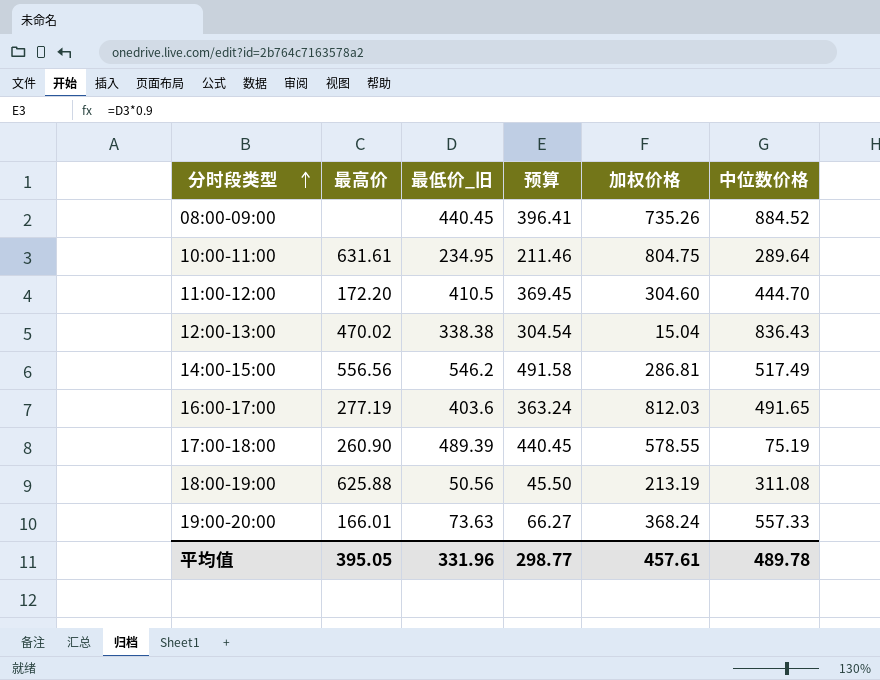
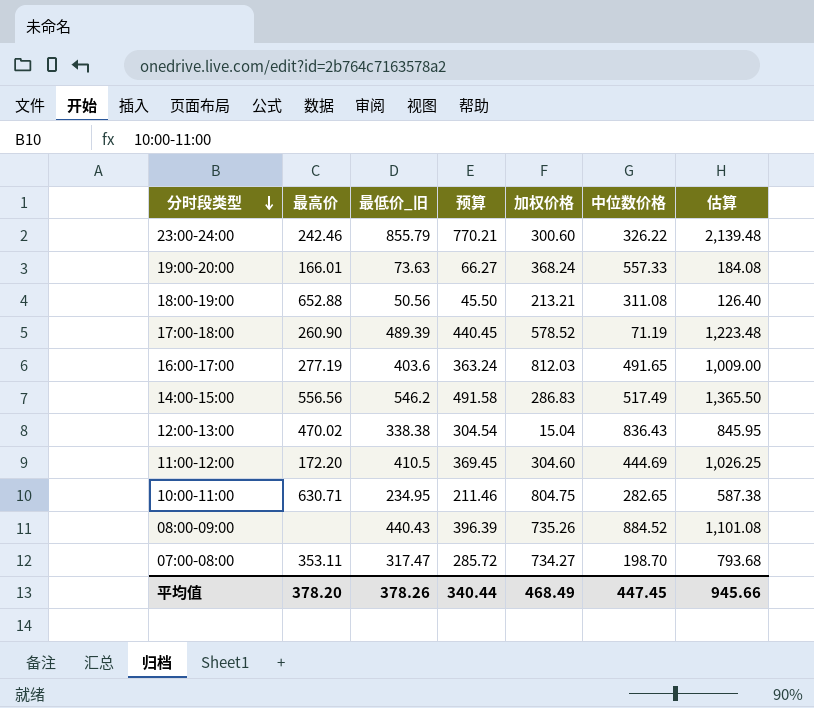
row order: 分时段类型 ascending -> 分时段类型 descending
column 估算 | formula: none -> [最低价_旧] * 2.5
row 23:00-24:00: none -> 242.46 | 855.79 | 770.21 | 300.60 | 326.22 | 2,139.48
18:00-19:00 | 最高价: 625.88 -> 652.88
18:00-19:00 | 加权价格: 213.19 -> 213.21
17:00-18:00 | 加权价格: 578.55 -> 578.52
17:00-18:00 | 中位数价格: 75.19 -> 71.19
14:00-15:00 | 加权价格: 286.81 -> 286.83
11:00-12:00 | 中位数价格: 444.70 -> 444.69
10:00-11:00 | 最高价: 631.61 -> 630.71
10:00-11:00 | 中位数价格: 289.64 -> 282.65
08:00-09:00 | 最低价_旧: 440.45 -> 440.43
08:00-09:00 | 预算: 396.41 -> 396.39
row 07:00-08:00: none -> 353.11 | 317.47 | 285.72 | 734.27 | 198.70 | 793.68
平均值 | 最高价: 395.05 -> 378.20
平均值 | 最低价_旧: 331.96 -> 378.26
平均值 | 预算: 298.77 -> 340.44
平均值 | 加权价格: 457.61 -> 468.49
平均值 | 中位数价格: 489.78 -> 447.45

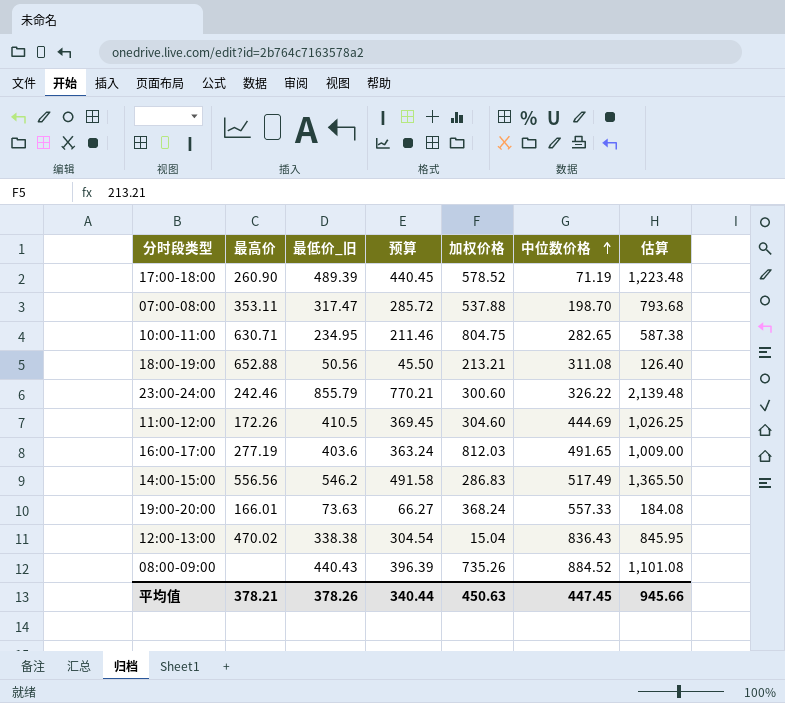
row order: 分时段类型 descending -> 中位数价格 ascending
07:00-08:00 | 加权价格: 734.27 -> 537.88
11:00-12:00 | 最高价: 172.20 -> 172.26
平均值 | 最高价: 378.20 -> 378.21
平均值 | 加权价格: 468.49 -> 450.63

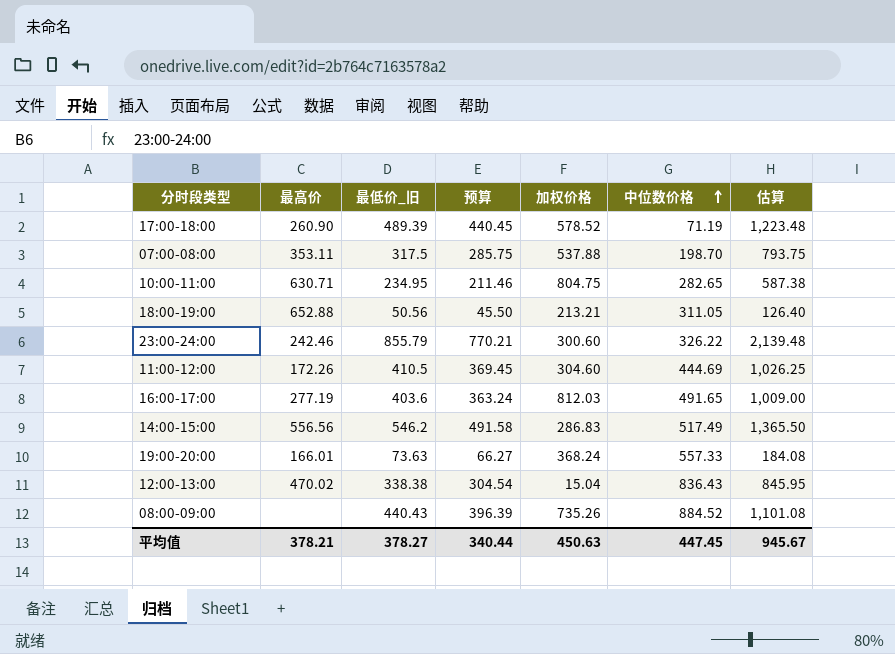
07:00-08:00 | 最低价_旧: 317.47 -> 317.5
07:00-08:00 | 预算: 285.72 -> 285.75
07:00-08:00 | 估算: 793.68 -> 793.75
18:00-19:00 | 中位数价格: 311.08 -> 311.05
平均值 | 最低价_旧: 378.26 -> 378.27
平均值 | 估算: 945.66 -> 945.67

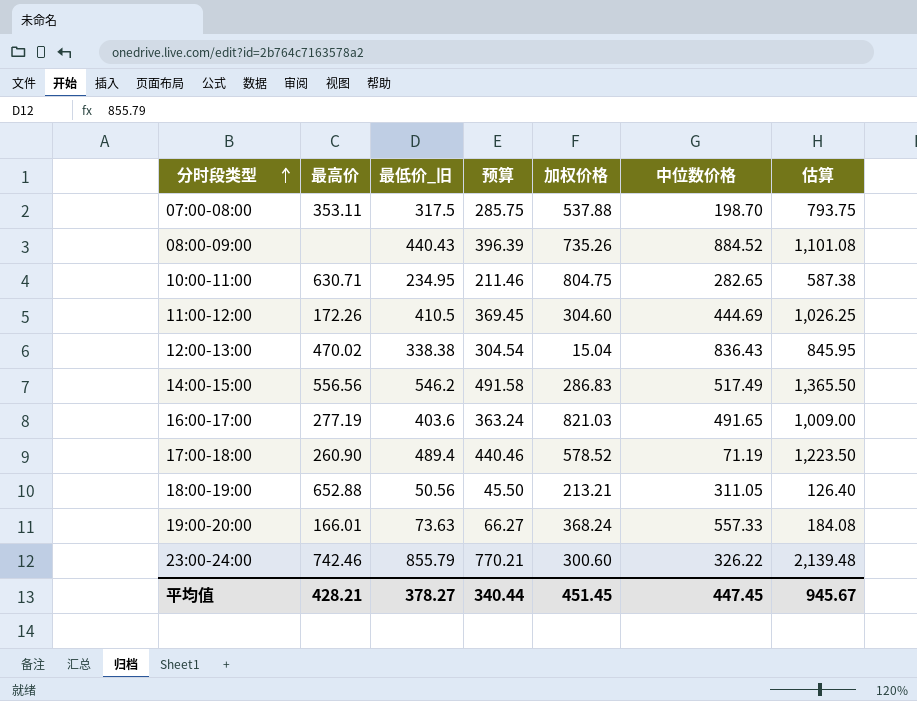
row order: 中位数价格 ascending -> 分时段类型 ascending
16:00-17:00 | 加权价格: 812.03 -> 821.03
17:00-18:00 | 最低价_旧: 489.39 -> 489.4
17:00-18:00 | 预算: 440.45 -> 440.46
17:00-18:00 | 估算: 1,223.48 -> 1,223.50
23:00-24:00 | 最高价: 242.46 -> 742.46
平均值 | 最高价: 378.21 -> 428.21
平均值 | 加权价格: 450.63 -> 451.45

